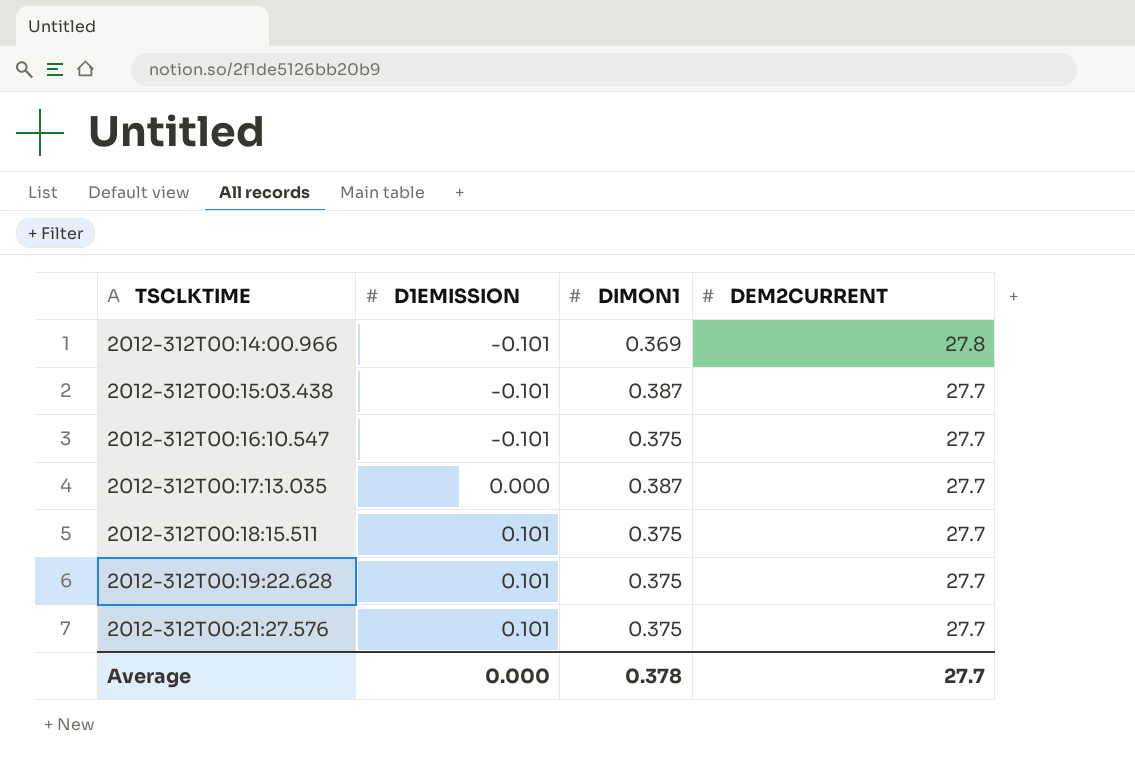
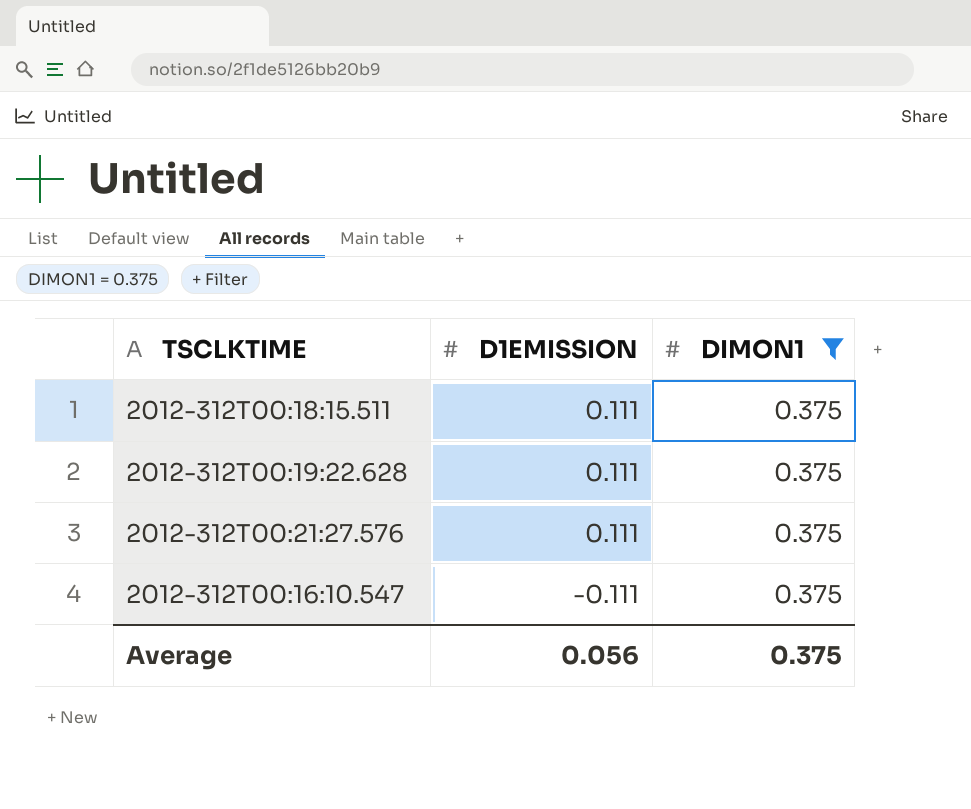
filter: none -> DIMON1 = 0.375
row order: TSCLKTIME ascending -> D1EMISSION descending
column DEM2CURRENT | position: 4 -> none
2012-312T00:18:15.511 | D1EMISSION: 0.101 -> 0.111
2012-312T00:19:22.628 | D1EMISSION: 0.101 -> 0.111
2012-312T00:21:27.576 | D1EMISSION: 0.101 -> 0.111
2012-312T00:16:10.547 | D1EMISSION: -0.101 -> -0.111
Average | D1EMISSION: 0.000 -> 0.056
Average | DIMON1: 0.378 -> 0.375

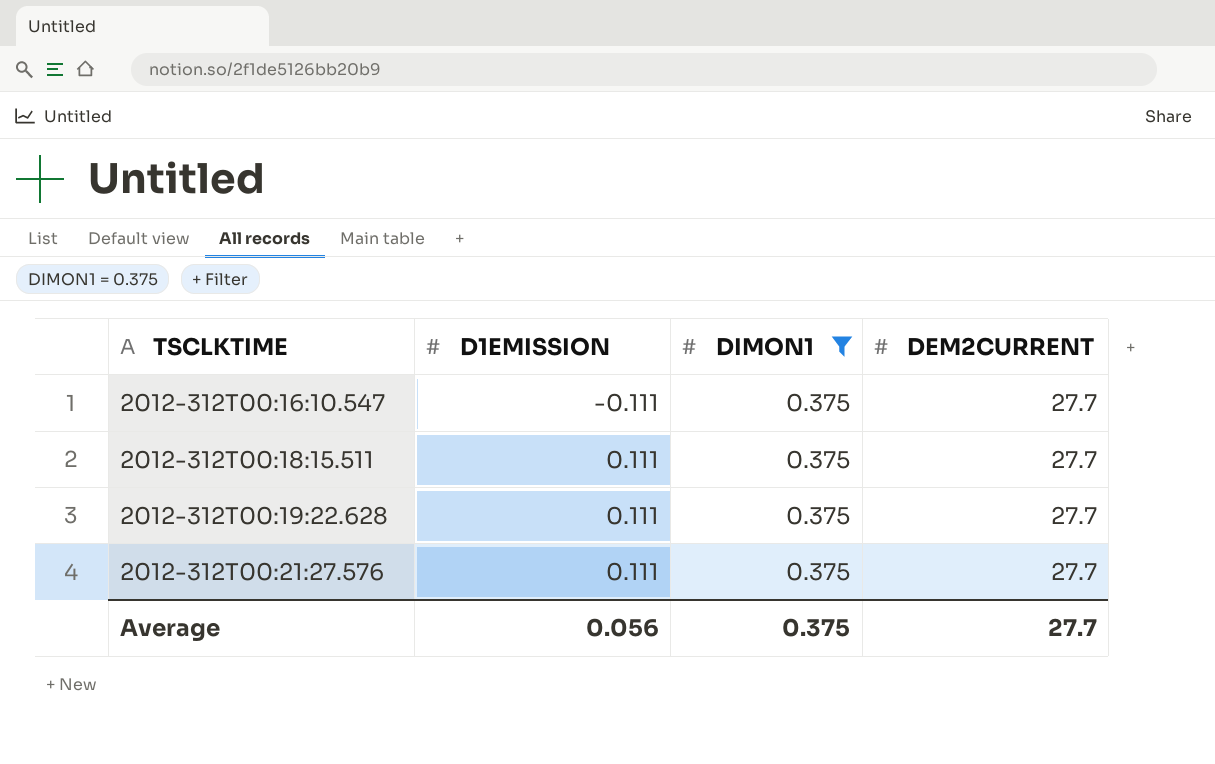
row order: D1EMISSION descending -> TSCLKTIME ascending
column DEM2CURRENT | position: none -> 4

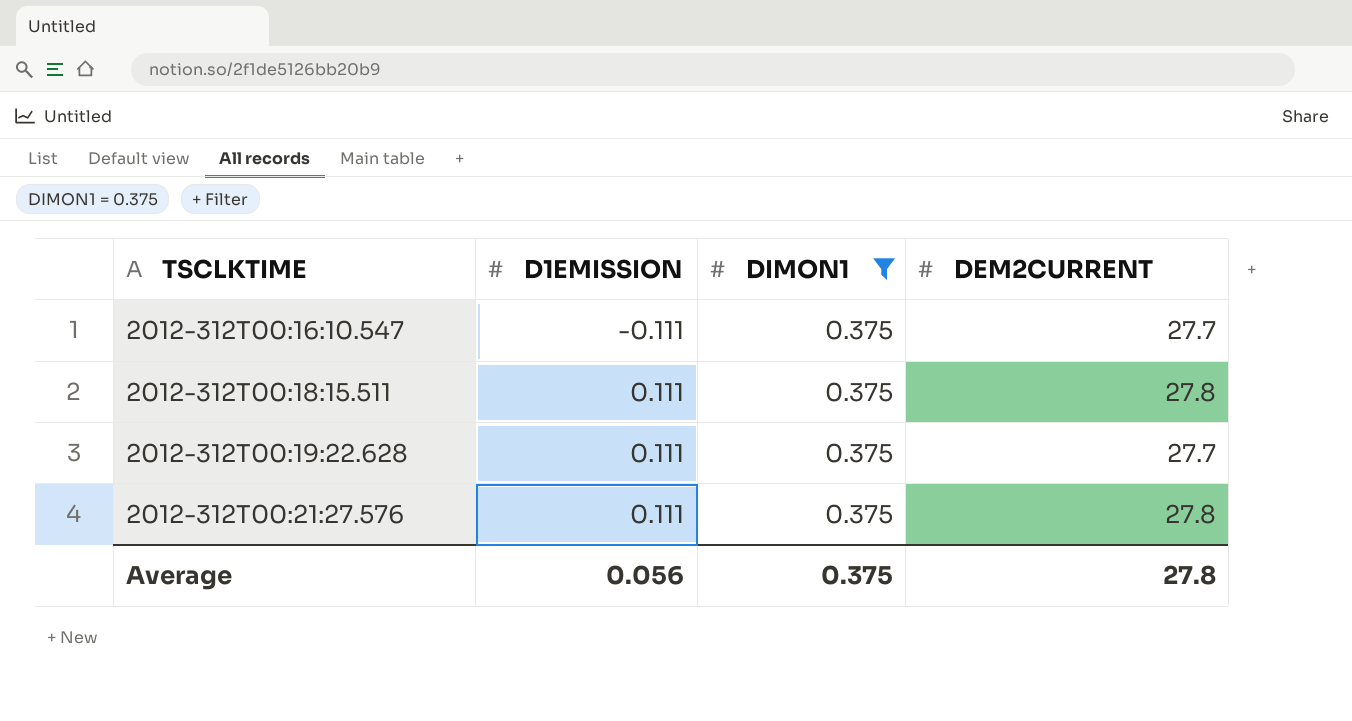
2012-312T00:18:15.511 | DEM2CURRENT: 27.7 -> 27.8
2012-312T00:21:27.576 | DEM2CURRENT: 27.7 -> 27.8
Average | DEM2CURRENT: 27.7 -> 27.8

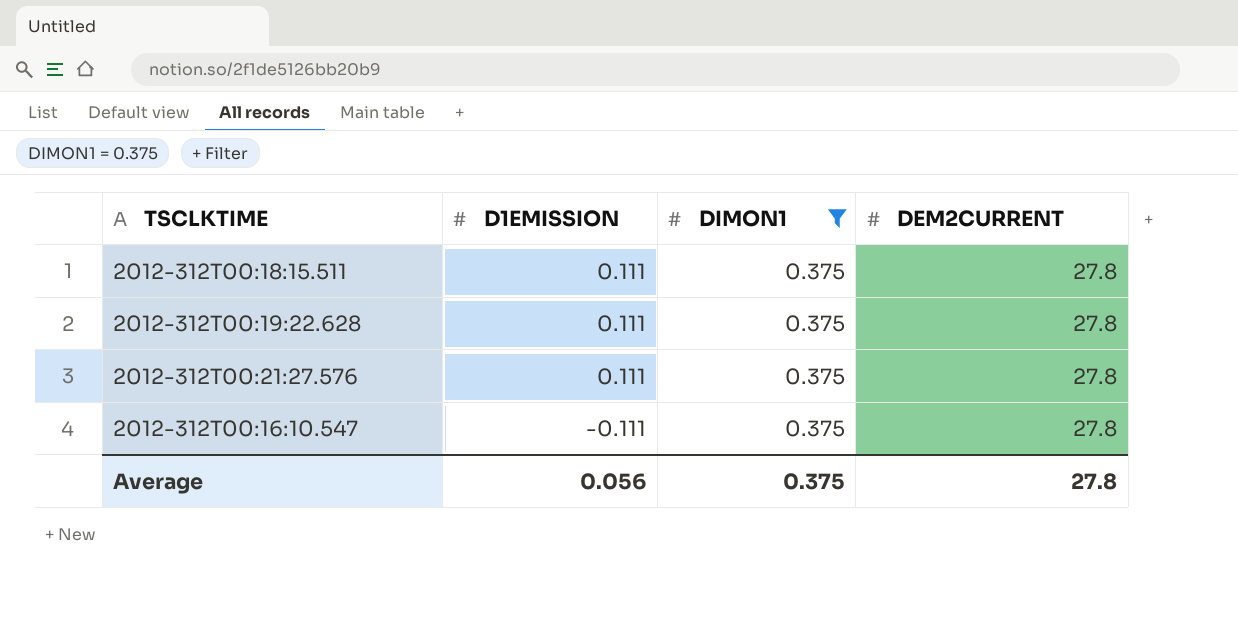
row order: TSCLKTIME ascending -> D1EMISSION descending
2012-312T00:19:22.628 | DEM2CURRENT: 27.7 -> 27.8
2012-312T00:16:10.547 | DEM2CURRENT: 27.7 -> 27.8

